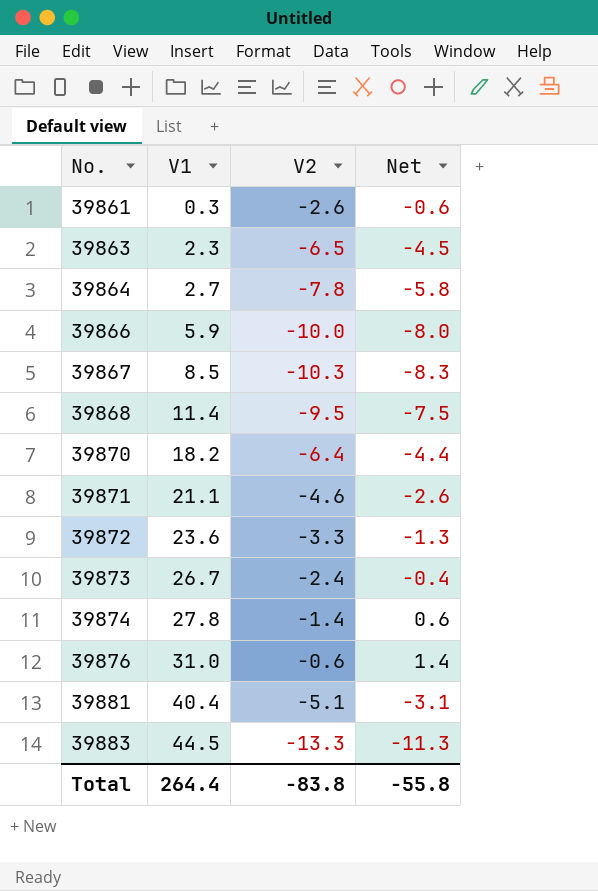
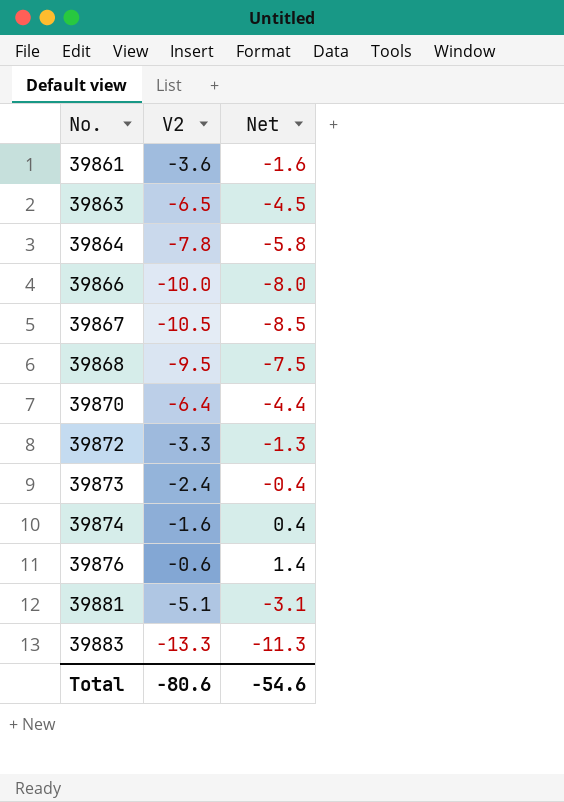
column V1 | position: 2 -> none
row 39871: 21.1 | -4.6 | -2.6 -> none
39861 | V2: -2.6 -> -3.6
39861 | Net: -0.6 -> -1.6
39867 | V2: -10.3 -> -10.5
39867 | Net: -8.3 -> -8.5
39874 | V2: -1.4 -> -1.6
39874 | Net: 0.6 -> 0.4
Total | V2: -83.8 -> -80.6
Total | Net: -55.8 -> -54.6

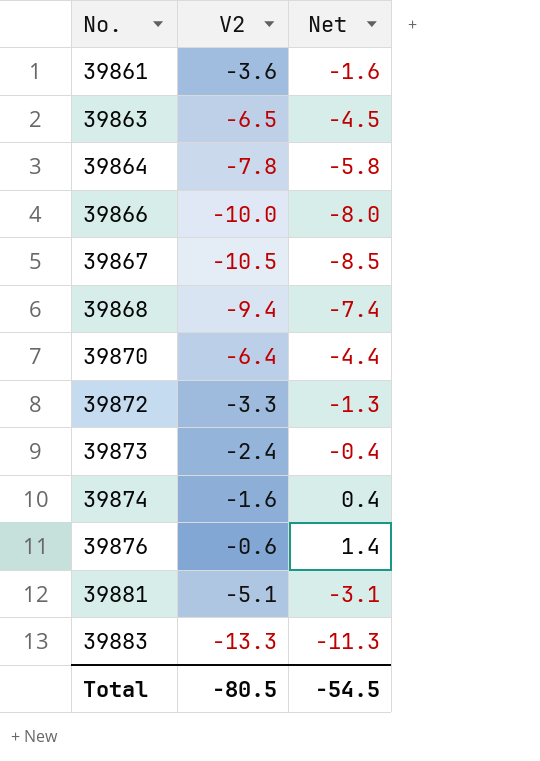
39868 | V2: -9.5 -> -9.4
39868 | Net: -7.5 -> -7.4
Total | V2: -80.6 -> -80.5
Total | Net: -54.6 -> -54.5

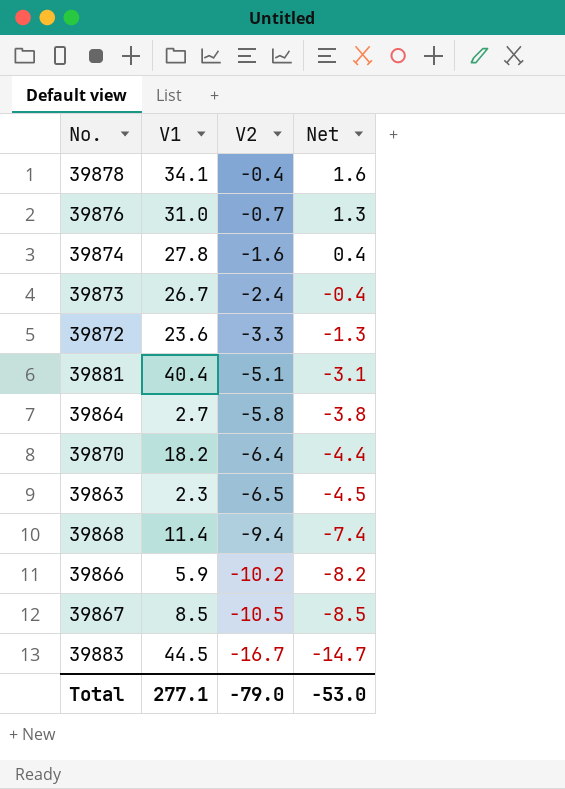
row order: No. ascending -> V2 descending
column V1 | position: none -> 2
row 39861: -3.6 | -1.6 -> none
row 39878: none -> 34.1 | -0.4 | 1.6
39876 | V2: -0.6 -> -0.7
39876 | Net: 1.4 -> 1.3
39864 | V2: -7.8 -> -5.8
39864 | Net: -5.8 -> -3.8
39866 | V2: -10.0 -> -10.2
39866 | Net: -8.0 -> -8.2
39883 | V2: -13.3 -> -16.7
39883 | Net: -11.3 -> -14.7
Total | V2: -80.5 -> -79.0
Total | Net: -54.5 -> -53.0

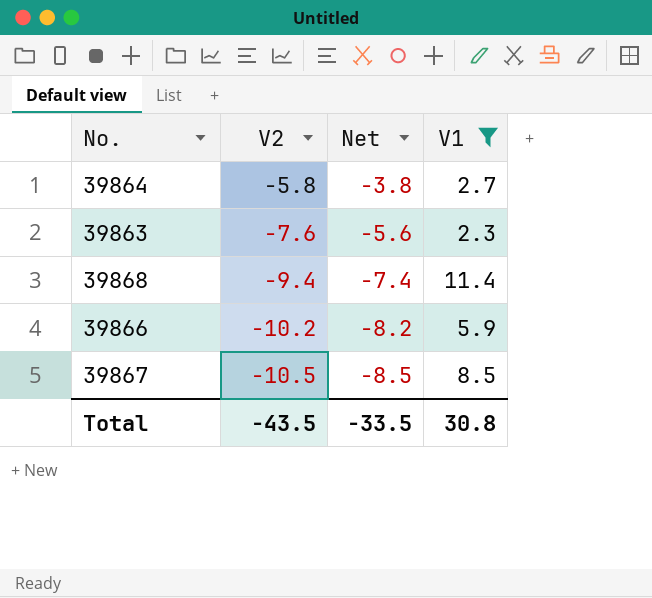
filter: none -> V1 <= 11.4
column V1 | position: 2 -> 4
39863 | V2: -6.5 -> -7.6
39863 | Net: -4.5 -> -5.6
Total | V2: -79.0 -> -43.5
Total | Net: -53.0 -> -33.5
Total | V1: 277.1 -> 30.8

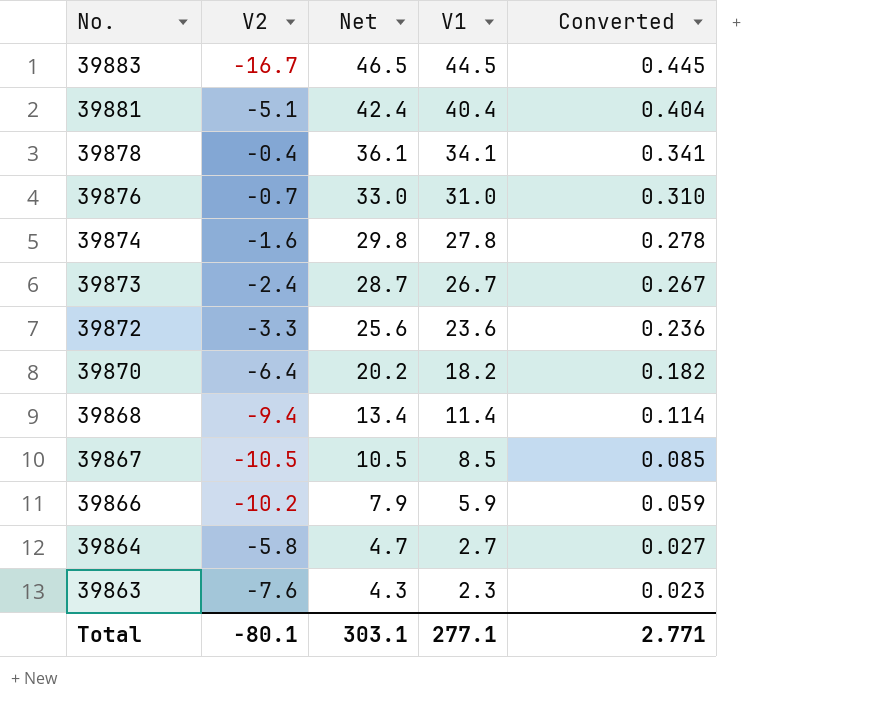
filter: V1 <= 11.4 -> none
row order: V2 descending -> No. descending
column Net | formula: [V2] + 2 -> [V1] + 2
column Converted | formula: none -> [V1] * 0.01
Total | V2: -43.5 -> -80.1
Total | Net: -33.5 -> 303.1
Total | V1: 30.8 -> 277.1

